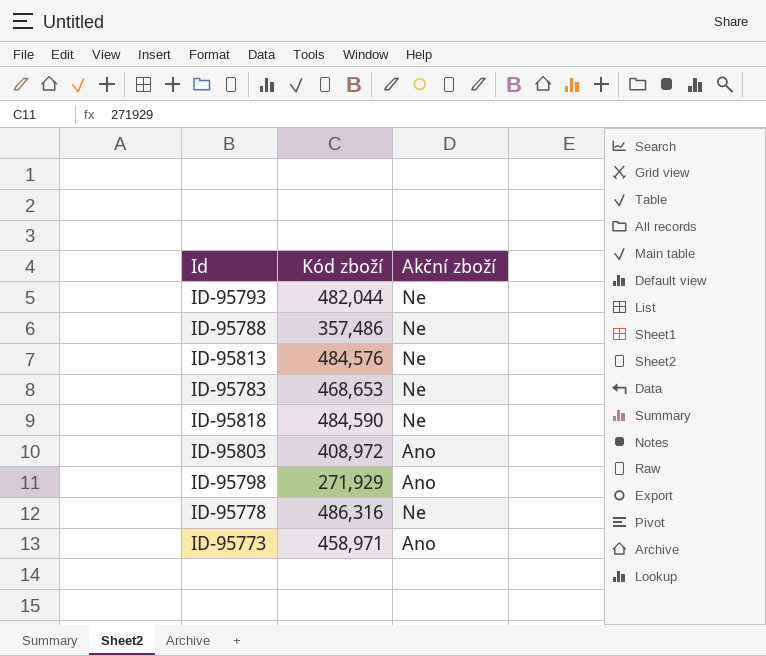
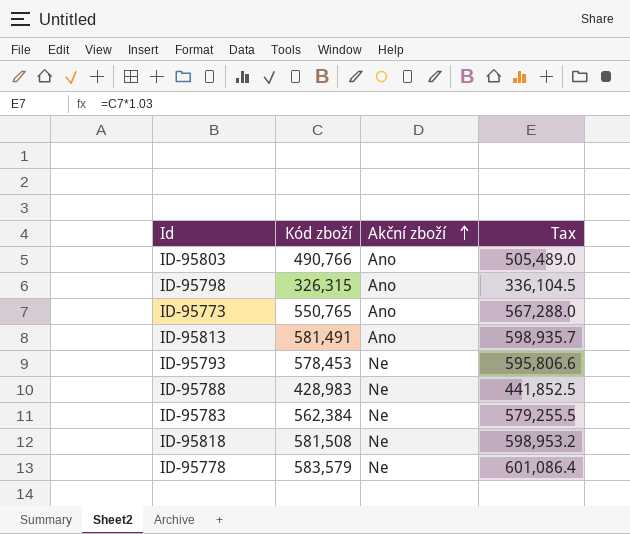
row order: none -> Akční zboží ascending
column Tax | formula: none -> [Kód zboží] * 1.03
ID-95803 | Kód zboží: 408,972 -> 490,766
ID-95798 | Kód zboží: 271,929 -> 326,315
ID-95773 | Kód zboží: 458,971 -> 550,765
ID-95813 | Kód zboží: 484,576 -> 581,491
ID-95813 | Akční zboží: Ne -> Ano
ID-95793 | Kód zboží: 482,044 -> 578,453
ID-95788 | Kód zboží: 357,486 -> 428,983
ID-95783 | Kód zboží: 468,653 -> 562,384
ID-95818 | Kód zboží: 484,590 -> 581,508
ID-95778 | Kód zboží: 486,316 -> 583,579

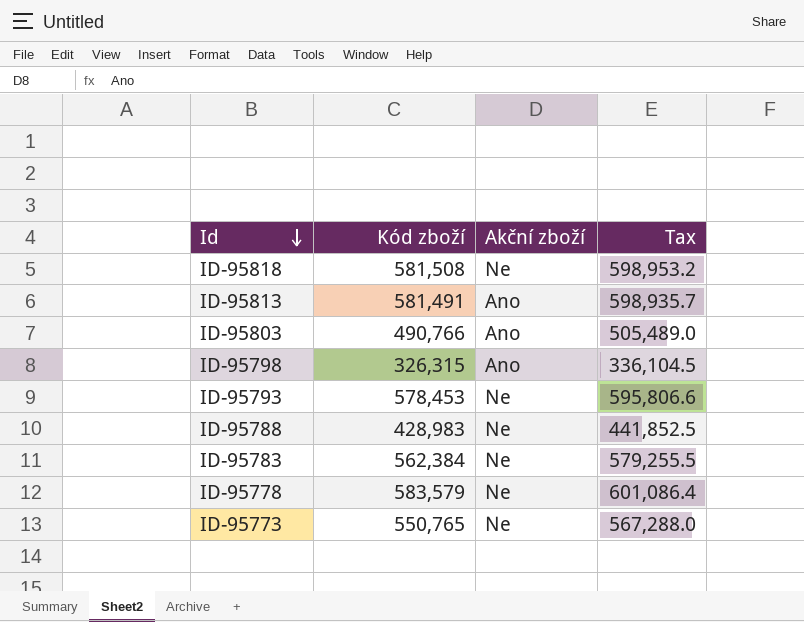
row order: Akční zboží ascending -> Id descending
ID-95773 | Akční zboží: Ano -> Ne

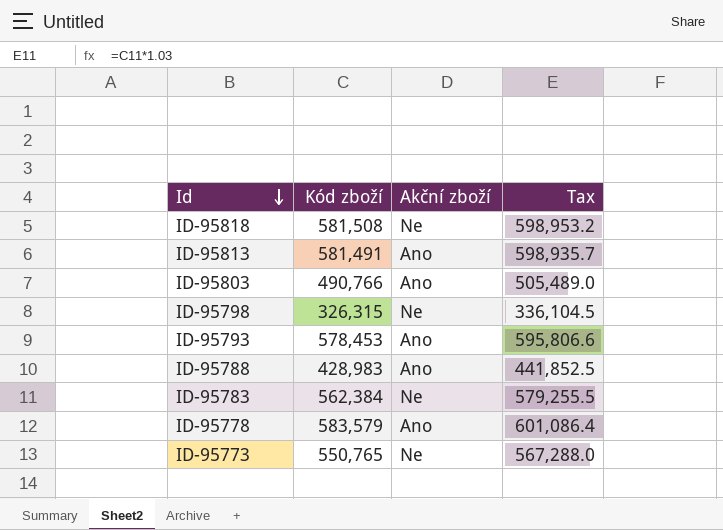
ID-95798 | Akční zboží: Ano -> Ne
ID-95793 | Akční zboží: Ne -> Ano
ID-95788 | Akční zboží: Ne -> Ano
ID-95778 | Akční zboží: Ne -> Ano

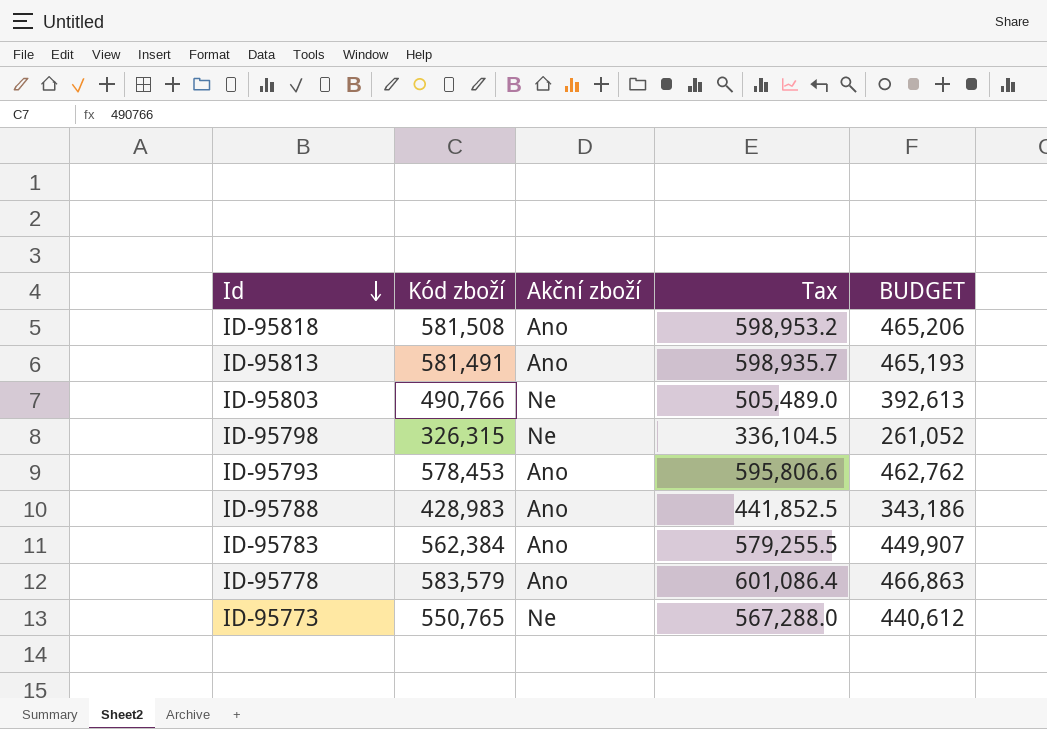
column BUDGET | formula: none -> [Kód zboží] * 0.8
ID-95818 | Akční zboží: Ne -> Ano
ID-95803 | Akční zboží: Ano -> Ne
ID-95783 | Akční zboží: Ne -> Ano

